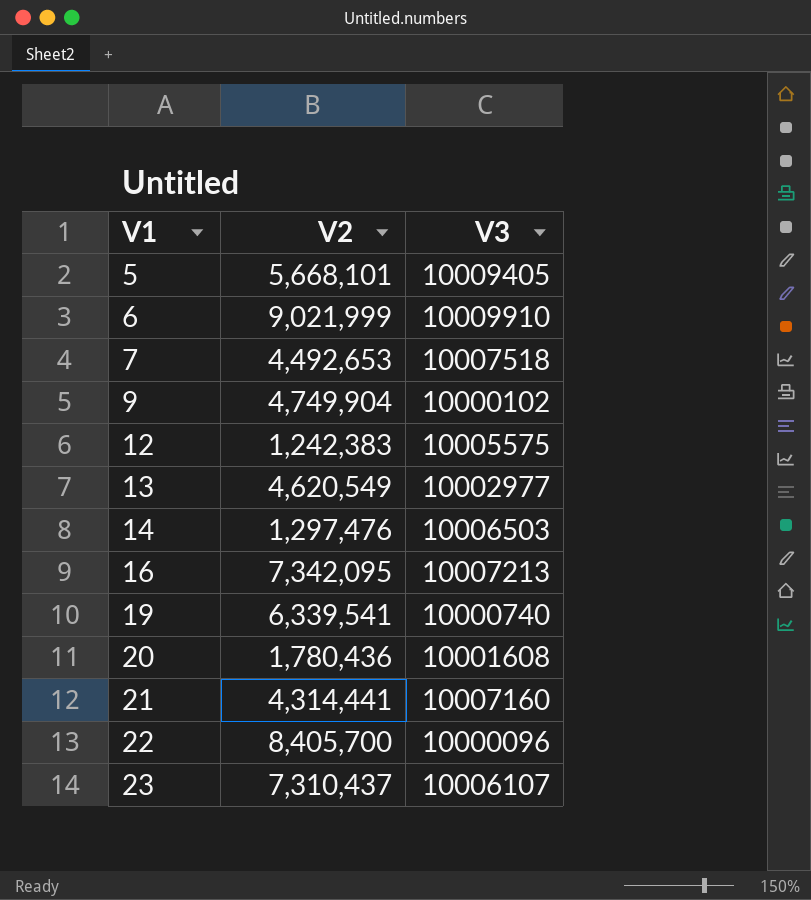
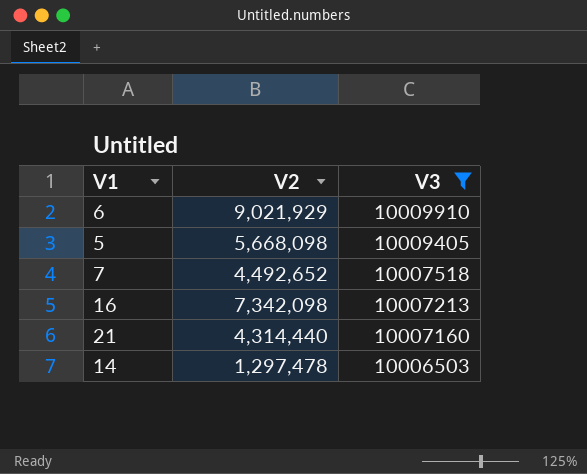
filter: none -> V3 >= 10006503
row order: V1 ascending -> V3 descending
6 | V2: 9,021,999 -> 9,021,929
5 | V2: 5,668,101 -> 5,668,098
7 | V2: 4,492,653 -> 4,492,652
16 | V2: 7,342,095 -> 7,342,098
21 | V2: 4,314,441 -> 4,314,440
14 | V2: 1,297,476 -> 1,297,478

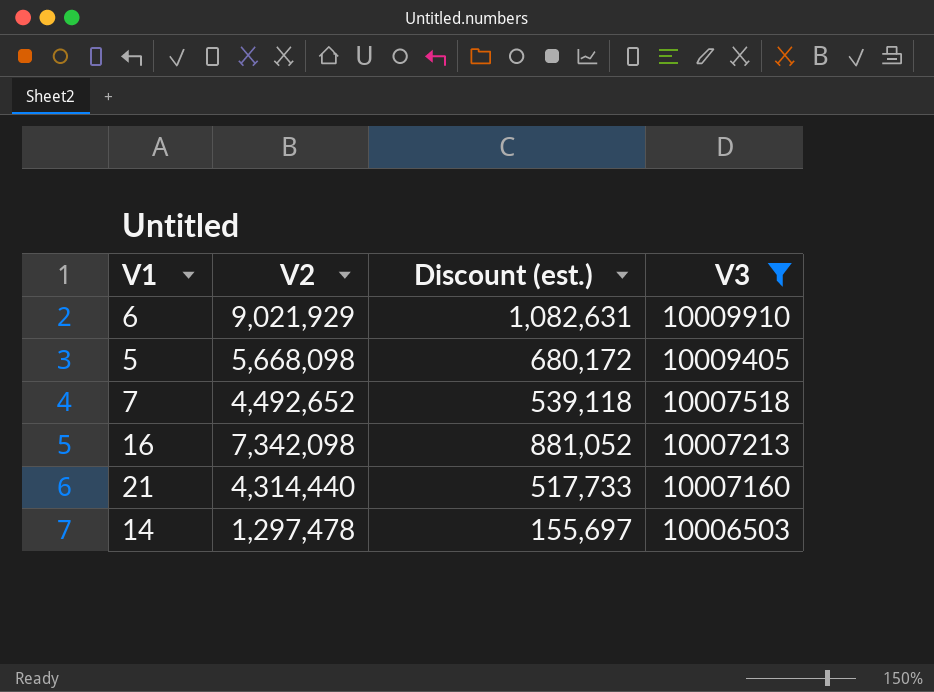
column Discount (est.) | formula: none -> [V2] * 0.12

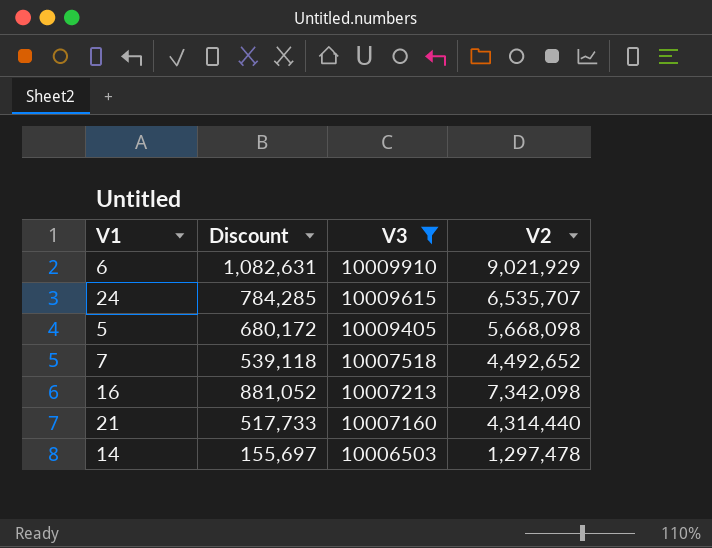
column name: Discount (est.) -> Discount
column V2 | position: 2 -> 4
row 24: none -> 784,285 | 10009615 | 6,535,707

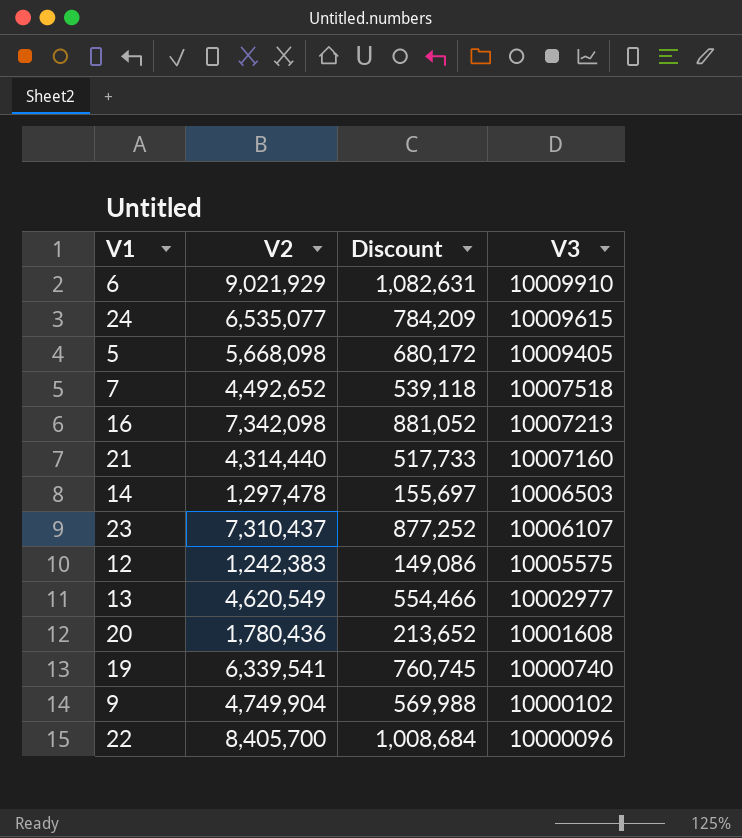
filter: V3 >= 10006503 -> none
column V2 | position: 4 -> 2
24 | V2: 6,535,707 -> 6,535,077
24 | Discount: 784,285 -> 784,209

